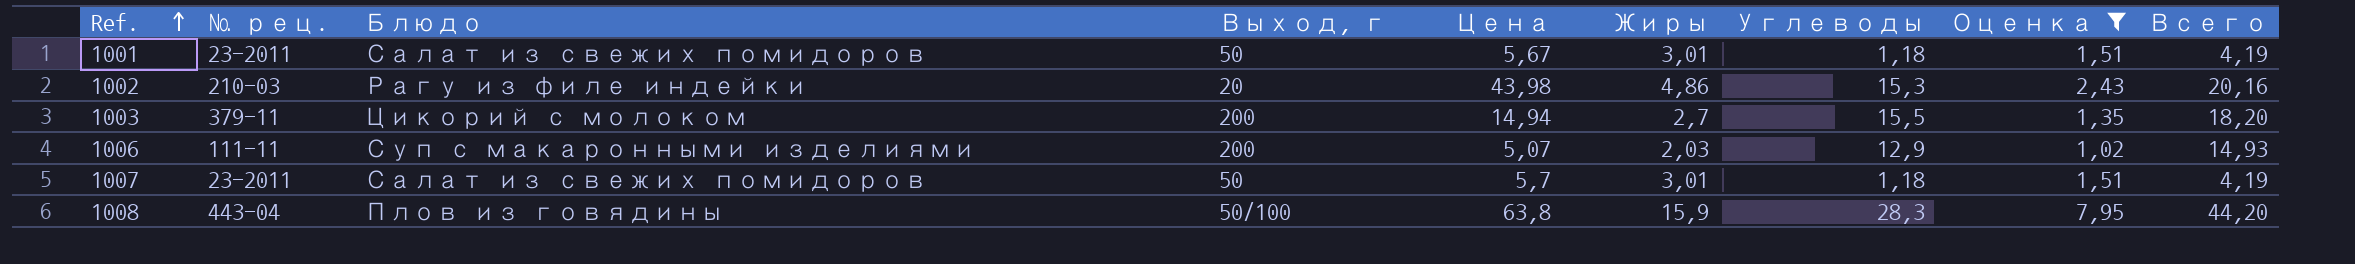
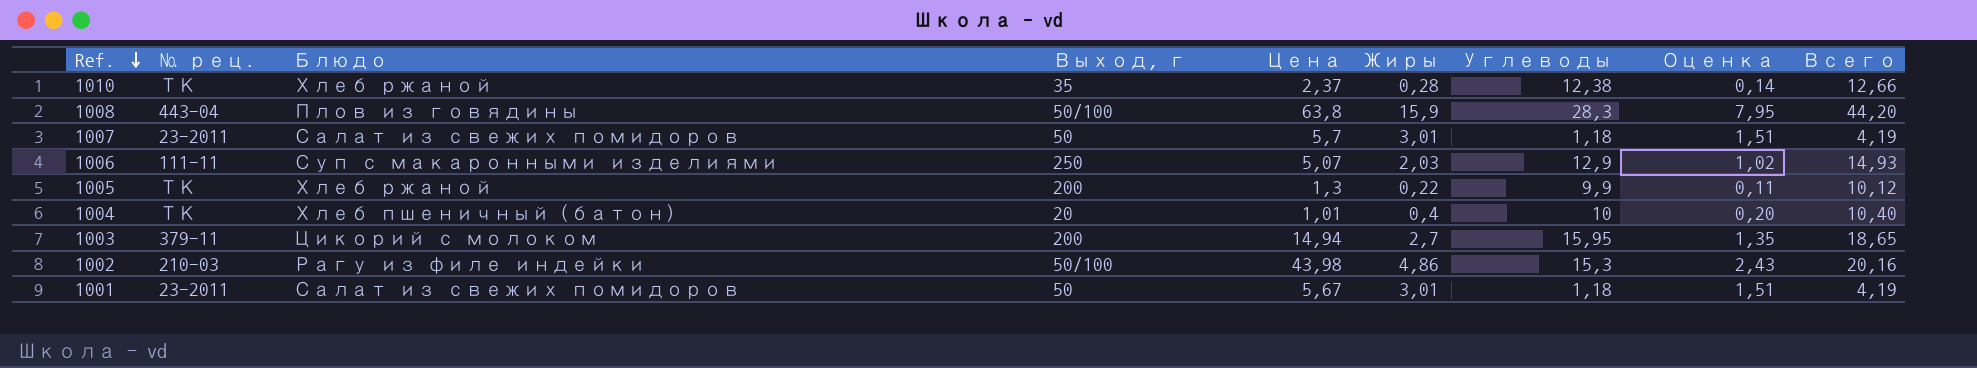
filter: Оценка >= 1,02 -> none
row order: Ref. ascending -> Ref. descending
1006 | Выход, г: 200 -> 250
1003 | Углеводы: 15,5 -> 15,95
1003 | Всего: 18,20 -> 18,65
1002 | Выход, г: 20 -> 50/100

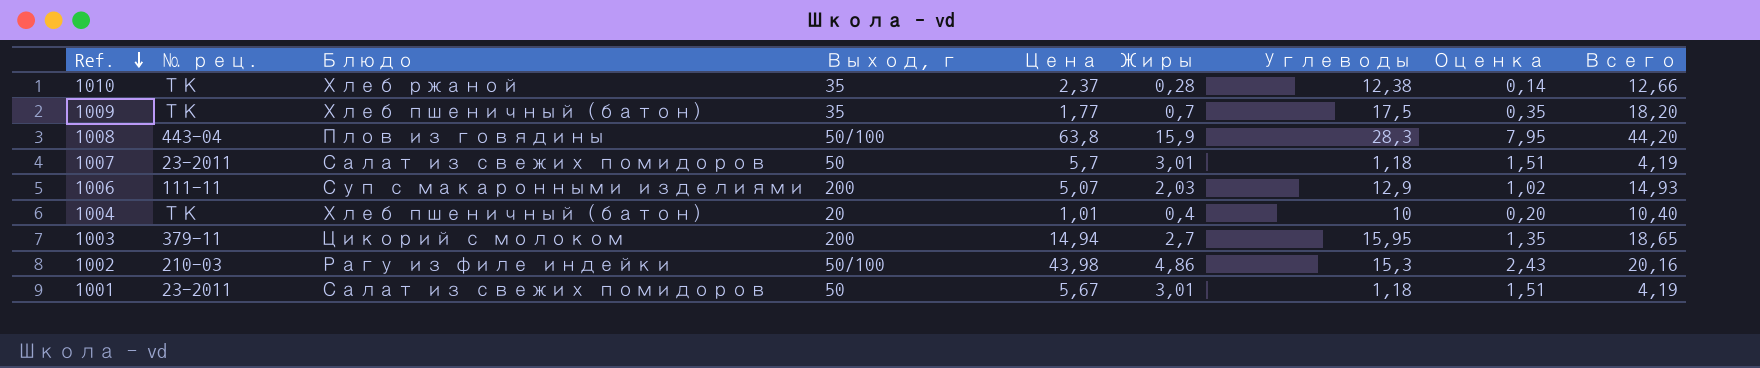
row 1005: ТК | Хлеб ржаной | 200 | 1,3 | 0,22 | 9,9 | 0,11 | 10,12 -> none
row 1009: none -> ТК | Хлеб пшеничный (батон) | 35 | 1,77 | 0,7 | 17,5 | 0,35 | 18,20
1006 | Выход, г: 250 -> 200

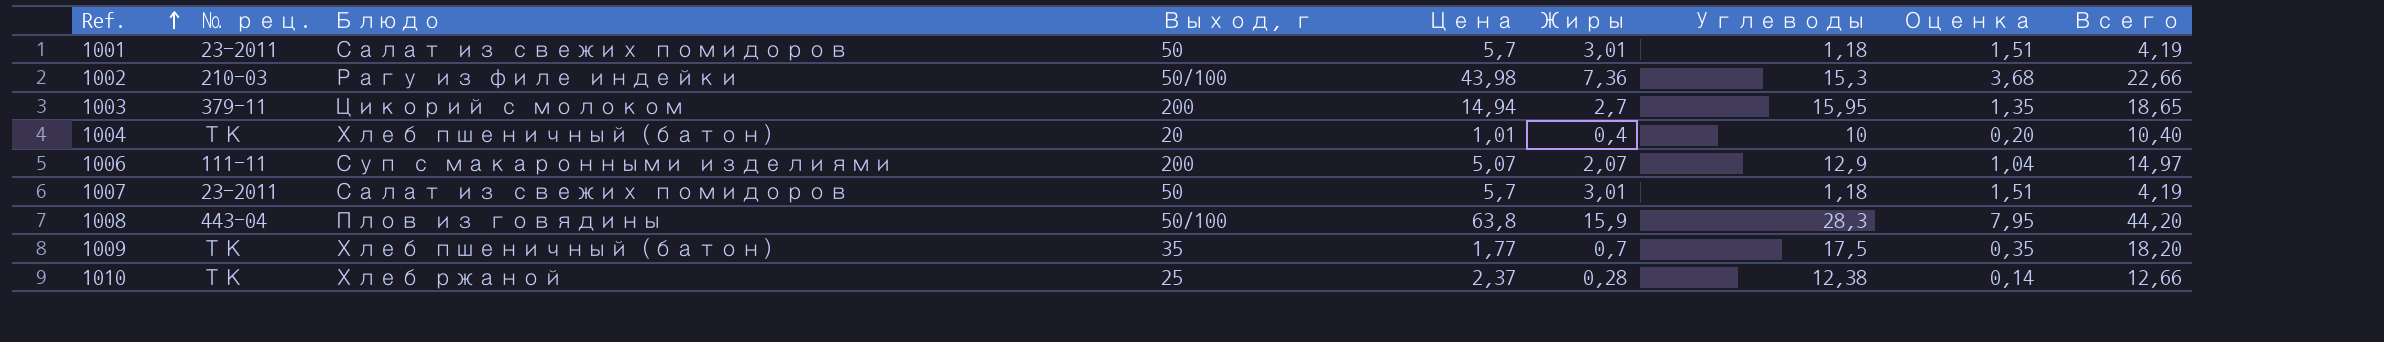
row order: Ref. descending -> Ref. ascending
1001 | Цена: 5,67 -> 5,7
1002 | Жиры: 4,86 -> 7,36
1002 | Оценка: 2,43 -> 3,68
1002 | Всего: 20,16 -> 22,66
1006 | Жиры: 2,03 -> 2,07
1006 | Оценка: 1,02 -> 1,04
1006 | Всего: 14,93 -> 14,97
1010 | Выход, г: 35 -> 25

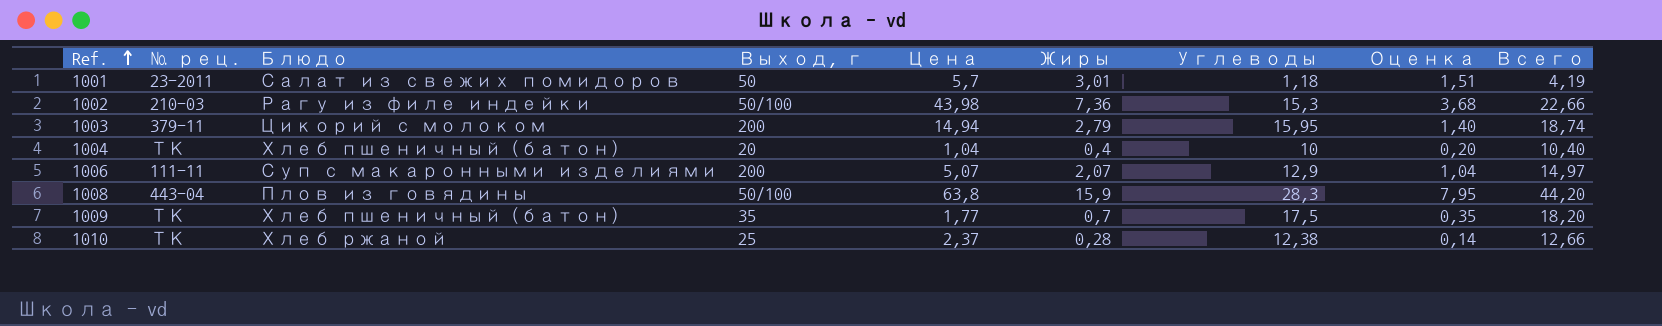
row 1007: 23-2011 | Салат из свежих помидоров | 50 | 5,7 | 3,01 | 1,18 | 1,51 | 4,19 -> none
1003 | Жиры: 2,7 -> 2,79
1003 | Оценка: 1,35 -> 1,40
1003 | Всего: 18,65 -> 18,74
1004 | Цена: 1,01 -> 1,04

